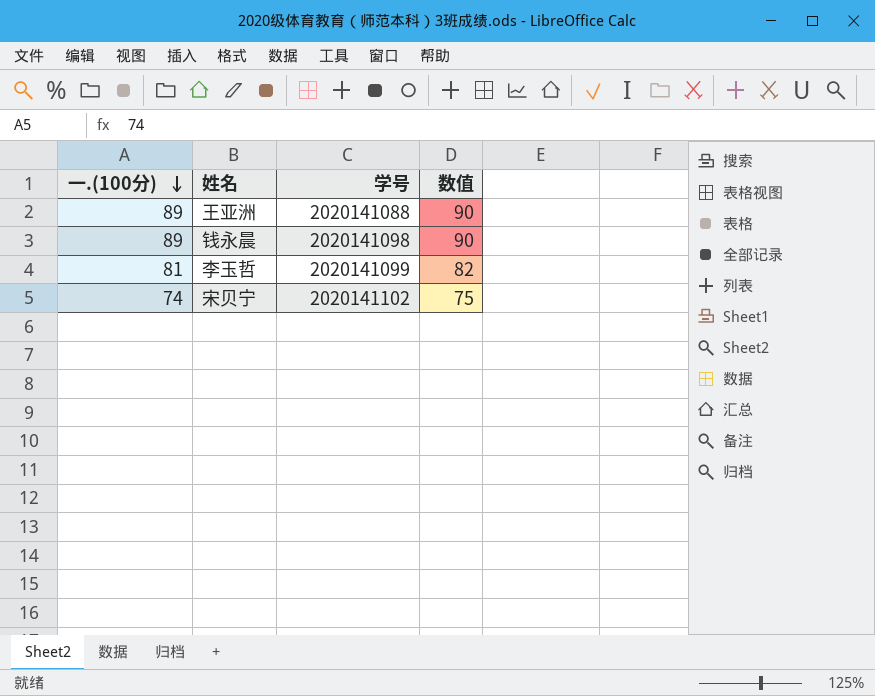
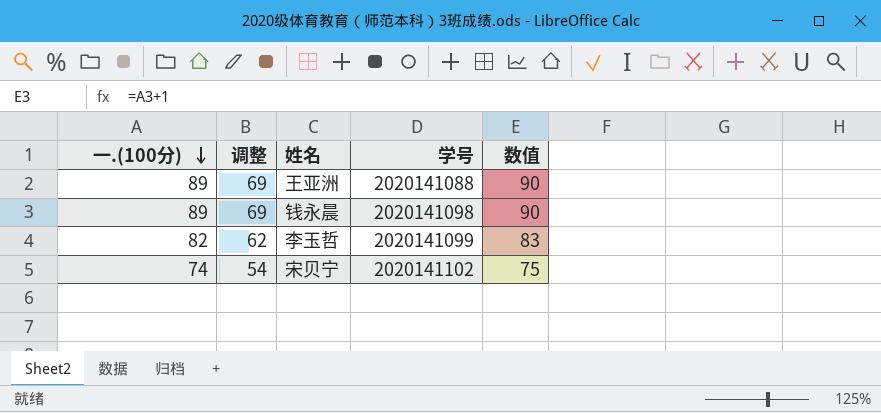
column 调整 | formula: none -> [一.(100分)] - 20
李玉哲 | 一.(100分): 81 -> 82
李玉哲 | 数值: 82 -> 83

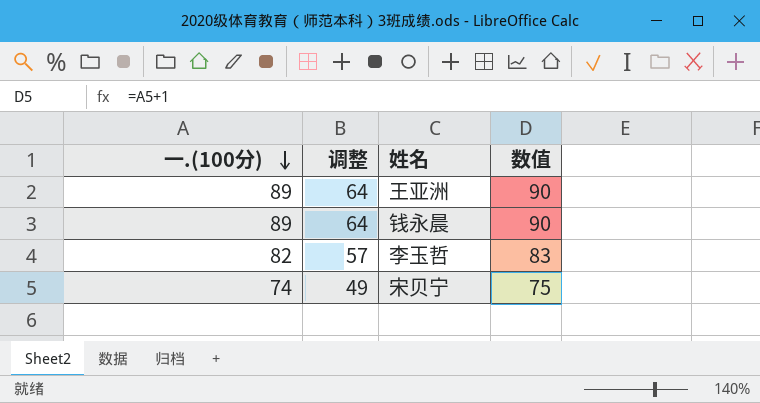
column 学号 | position: 4 -> none
column 调整 | formula: [一.(100分)] - 20 -> [一.(100分)] - 25

